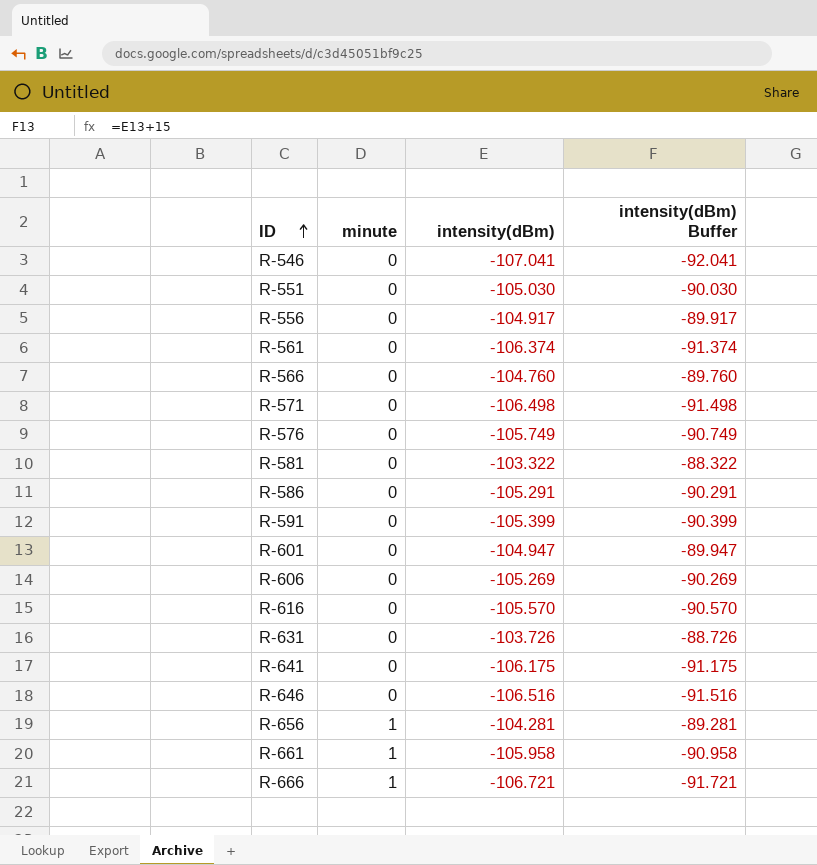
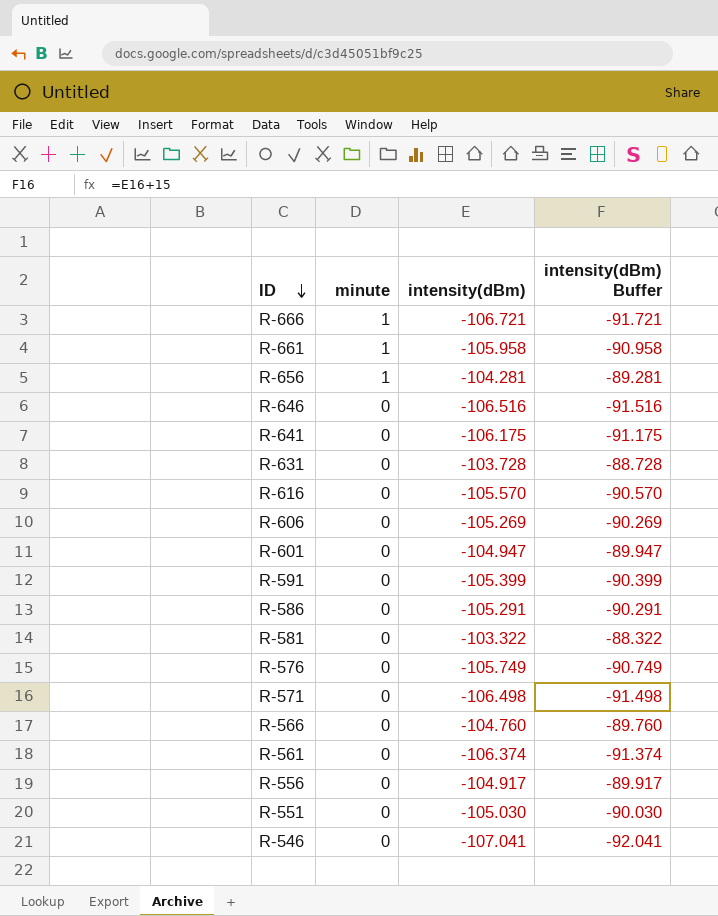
row order: ID ascending -> ID descending
R-631 | intensity(dBm): -103.726 -> -103.728
R-631 | intensity(dBm) Buffer: -88.726 -> -88.728

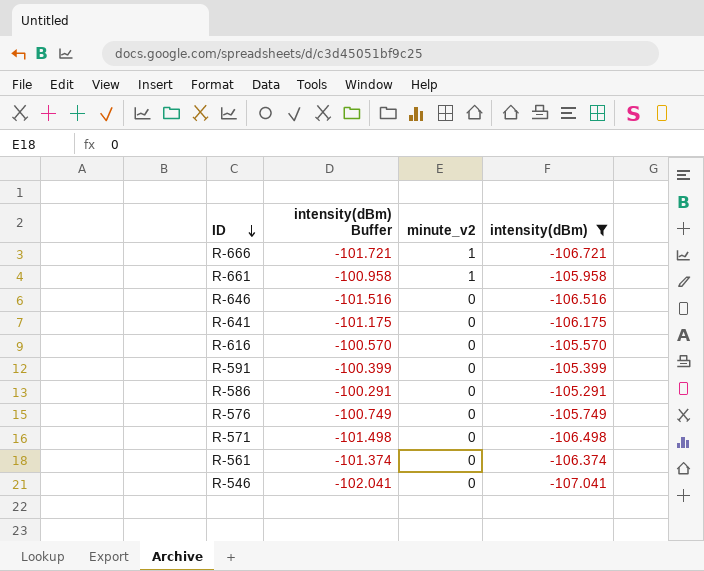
filter: none -> intensity(dBm) <= -105.291
column intensity(dBm) Buffer | formula: [intensity(dBm)] + 15 -> [intensity(dBm)] + 5
column intensity(dBm) Buffer | position: 4 -> 2
column name: minute -> minute_v2

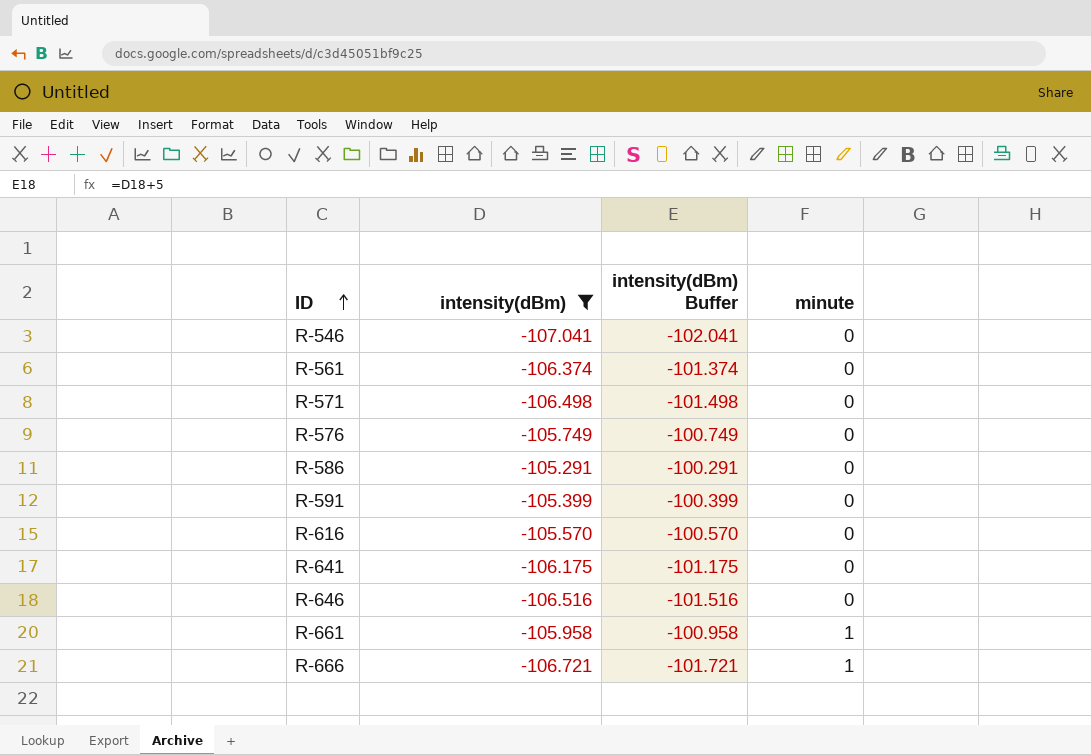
row order: ID descending -> ID ascending
column intensity(dBm) | position: 4 -> 2
column name: minute_v2 -> minute

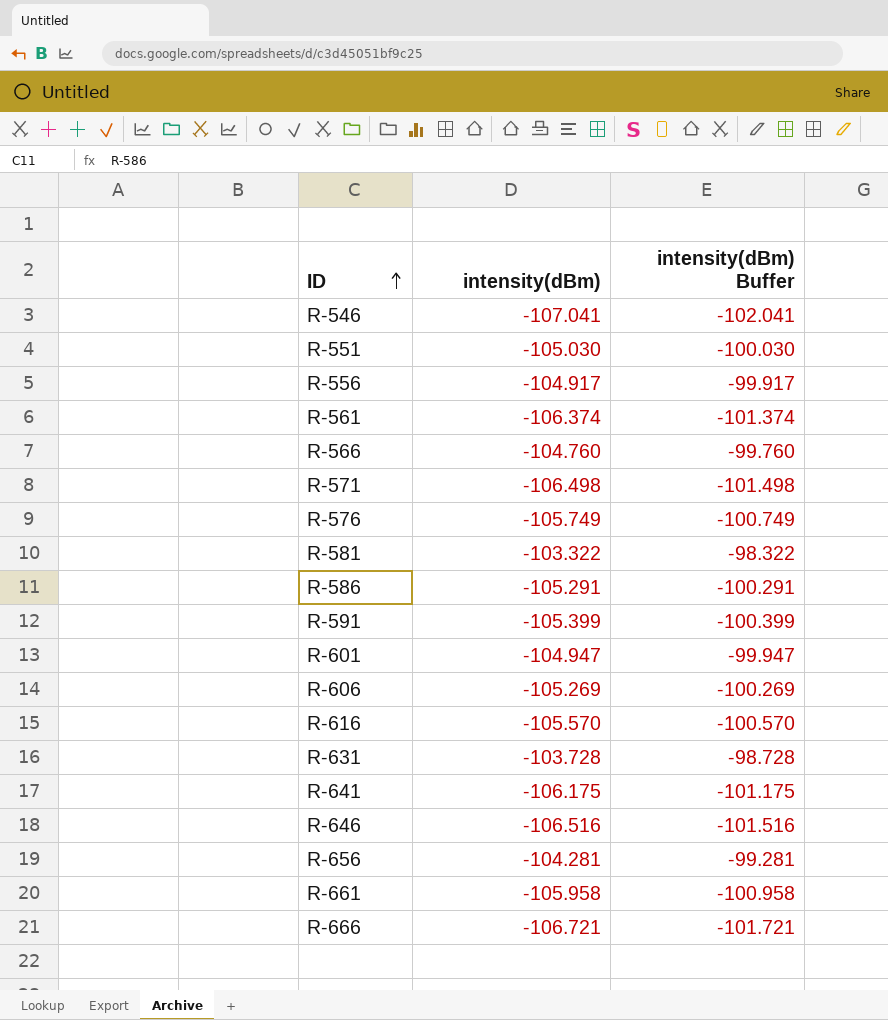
filter: intensity(dBm) <= -105.291 -> none
column minute | position: 4 -> none

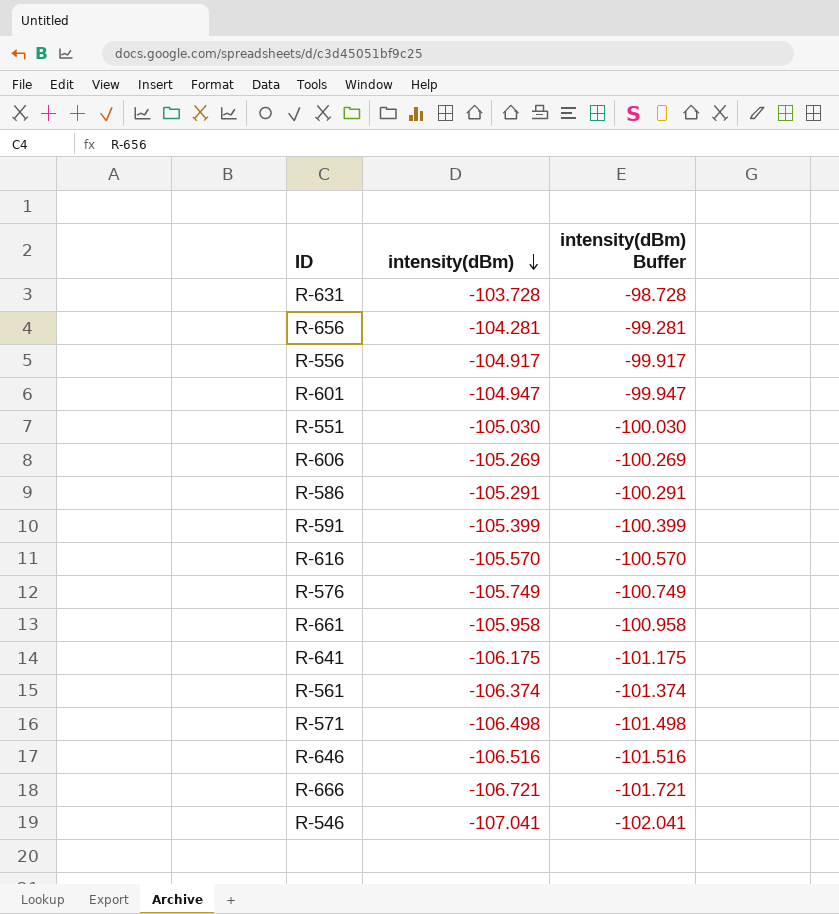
row order: ID ascending -> intensity(dBm) descending
row R-566: -104.760 | -99.760 -> none
row R-581: -103.322 | -98.322 -> none

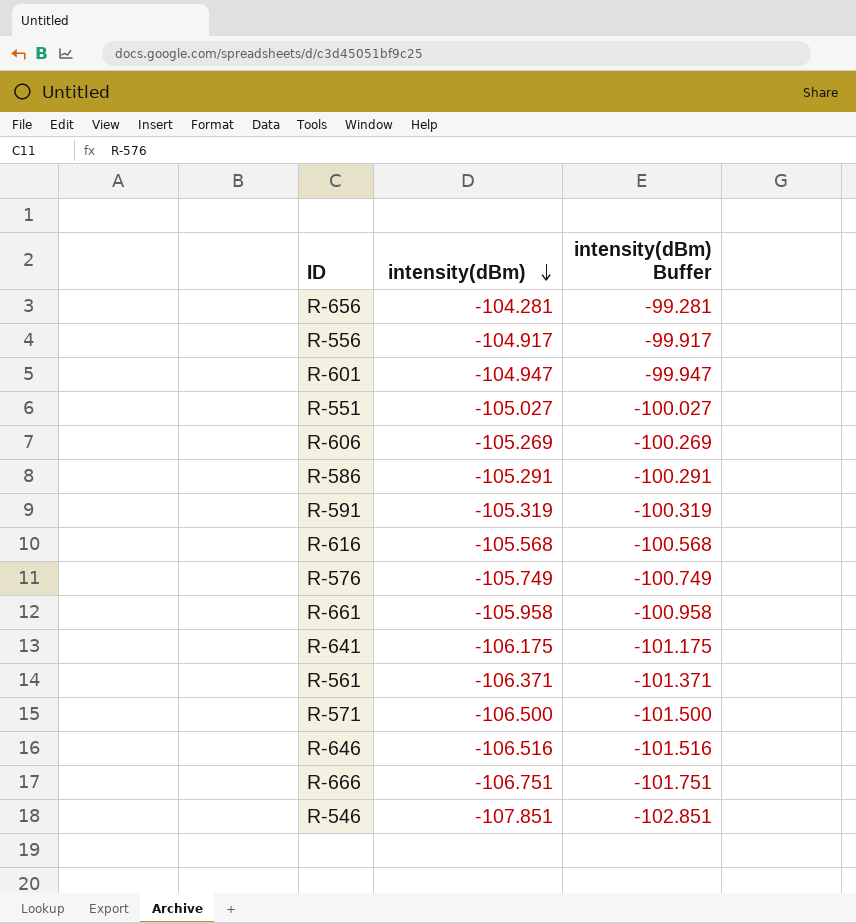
row R-631: -103.728 | -98.728 -> none
R-551 | intensity(dBm): -105.030 -> -105.027
R-551 | intensity(dBm) Buffer: -100.030 -> -100.027
R-591 | intensity(dBm): -105.399 -> -105.319
R-591 | intensity(dBm) Buffer: -100.399 -> -100.319
R-616 | intensity(dBm): -105.570 -> -105.568
R-616 | intensity(dBm) Buffer: -100.570 -> -100.568
R-561 | intensity(dBm): -106.374 -> -106.371
R-561 | intensity(dBm) Buffer: -101.374 -> -101.371
R-571 | intensity(dBm): -106.498 -> -106.500
R-571 | intensity(dBm) Buffer: -101.498 -> -101.500
R-666 | intensity(dBm): -106.721 -> -106.751
R-666 | intensity(dBm) Buffer: -101.721 -> -101.751
R-546 | intensity(dBm): -107.041 -> -107.851
R-546 | intensity(dBm) Buffer: -102.041 -> -102.851

